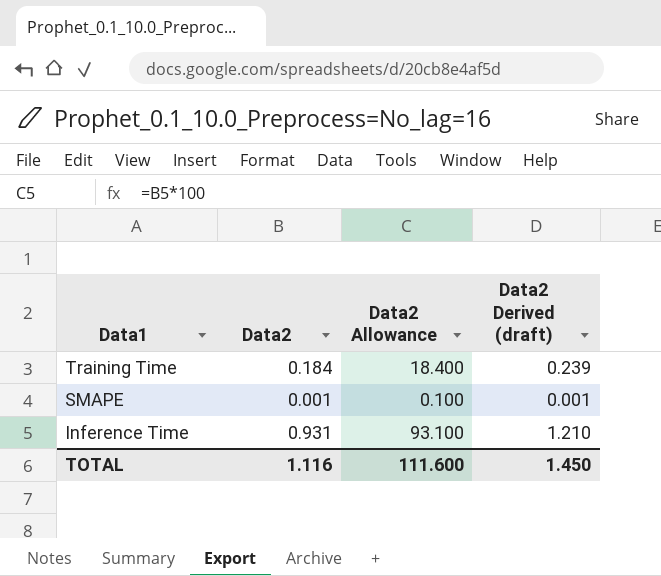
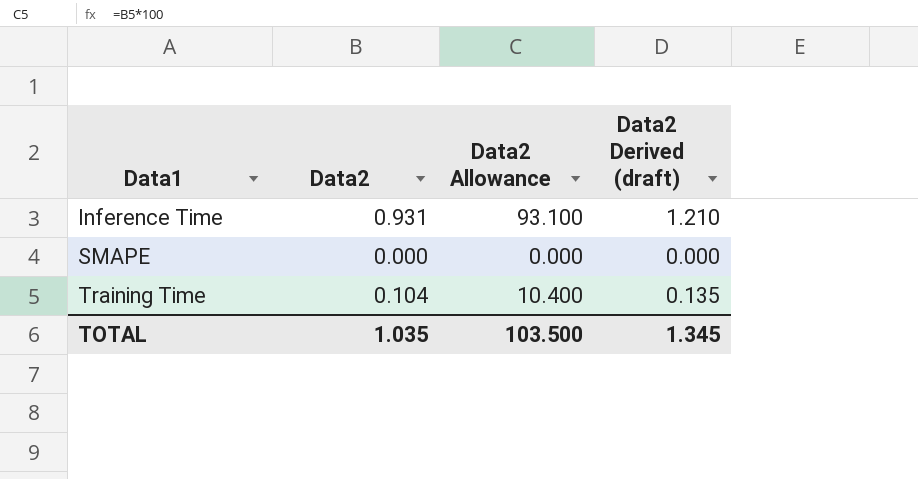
row order: Data1 descending -> Data1 ascending
SMAPE | Data2: 0.001 -> 0.000
SMAPE | Data2 Allowance: 0.100 -> 0.000
SMAPE | Data2 Derived (draft): 0.001 -> 0.000
Training Time | Data2: 0.184 -> 0.104
Training Time | Data2 Allowance: 18.400 -> 10.400
Training Time | Data2 Derived (draft): 0.239 -> 0.135
TOTAL | Data2: 1.116 -> 1.035
TOTAL | Data2 Allowance: 111.600 -> 103.500
TOTAL | Data2 Derived (draft): 1.450 -> 1.345

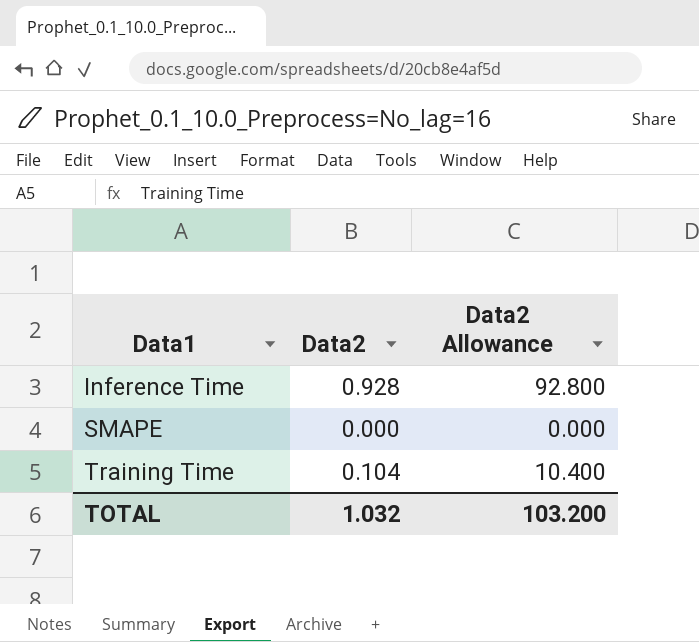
column Data2 Derived (draft) | formula: [Data2] * 1.3 -> none
Inference Time | Data2: 0.931 -> 0.928
Inference Time | Data2 Allowance: 93.100 -> 92.800
TOTAL | Data2: 1.035 -> 1.032
TOTAL | Data2 Allowance: 103.500 -> 103.200

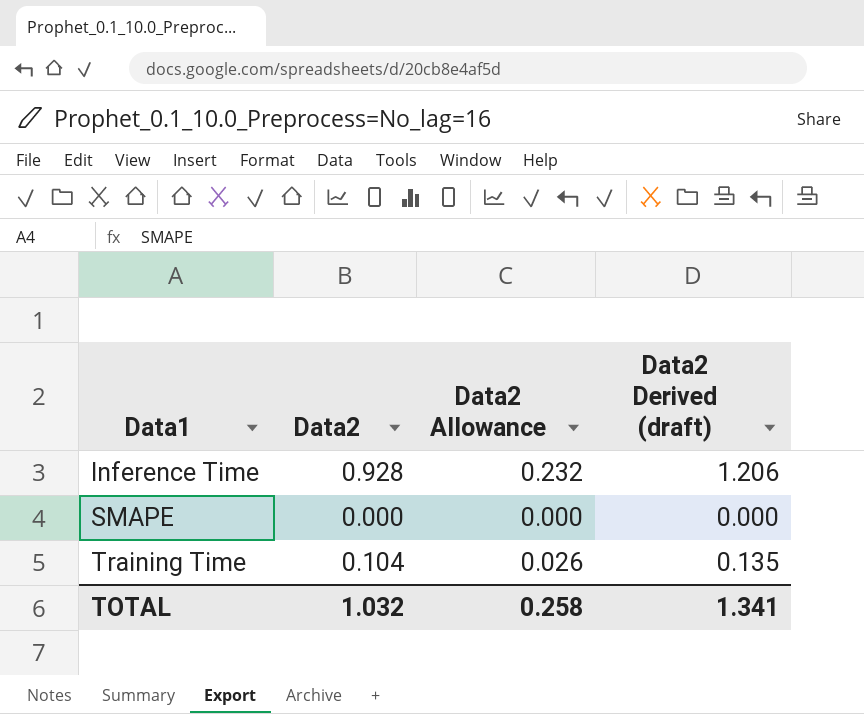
column Data2 Allowance | formula: [Data2] * 100 -> [Data2] * 0.25
column Data2 Derived (draft) | formula: none -> [Data2] * 1.3
TOTAL | Data2 Allowance: 103.200 -> 0.258

